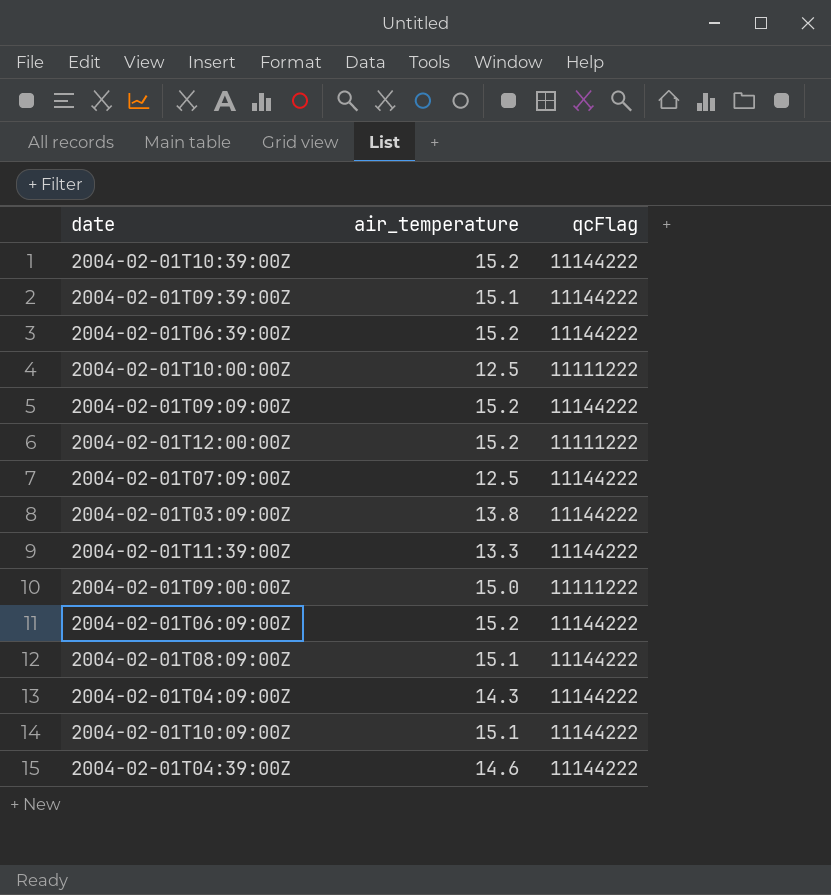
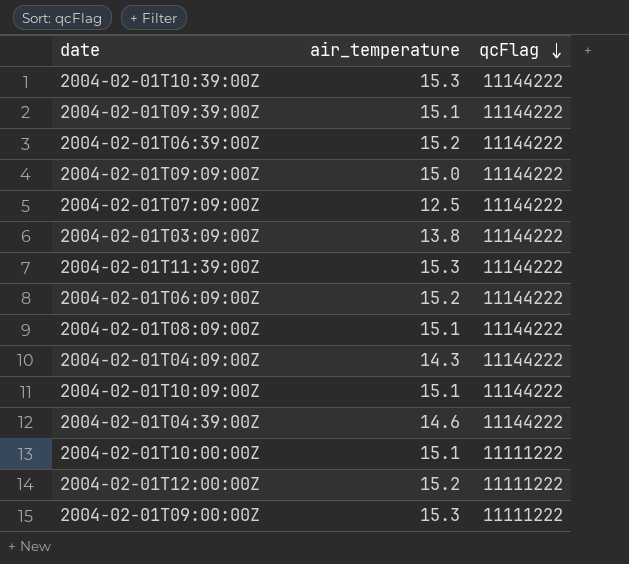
row order: none -> qcFlag descending
2004-02-01T10:39:00Z | air_temperature: 15.2 -> 15.3
2004-02-01T09:09:00Z | air_temperature: 15.2 -> 15.0
2004-02-01T11:39:00Z | air_temperature: 13.3 -> 15.3
2004-02-01T10:00:00Z | air_temperature: 12.5 -> 15.1
2004-02-01T09:00:00Z | air_temperature: 15.0 -> 15.3

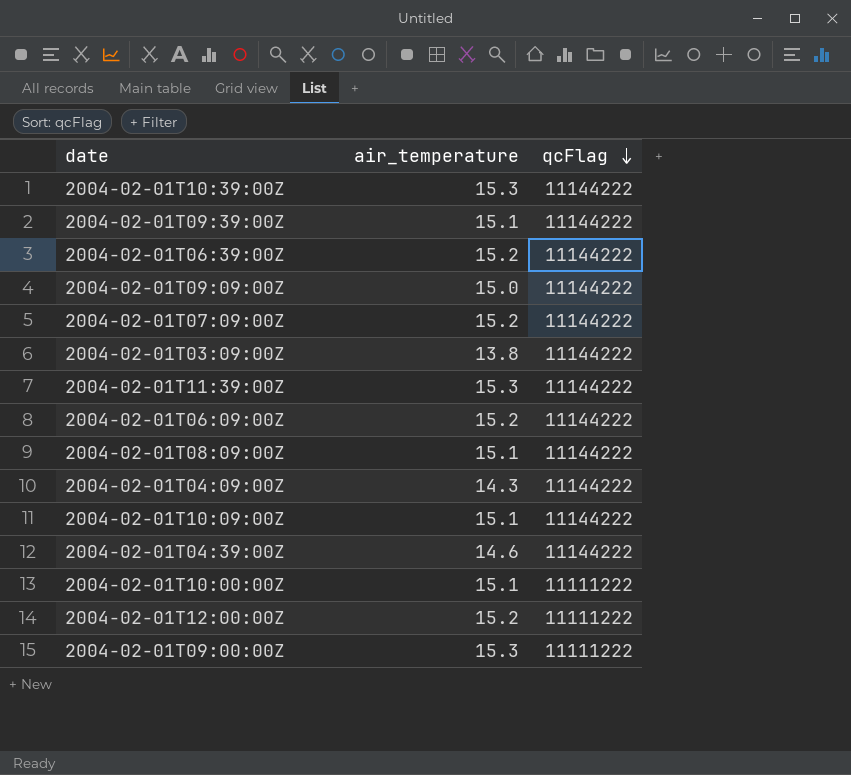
2004-02-01T07:09:00Z | air_temperature: 12.5 -> 15.2

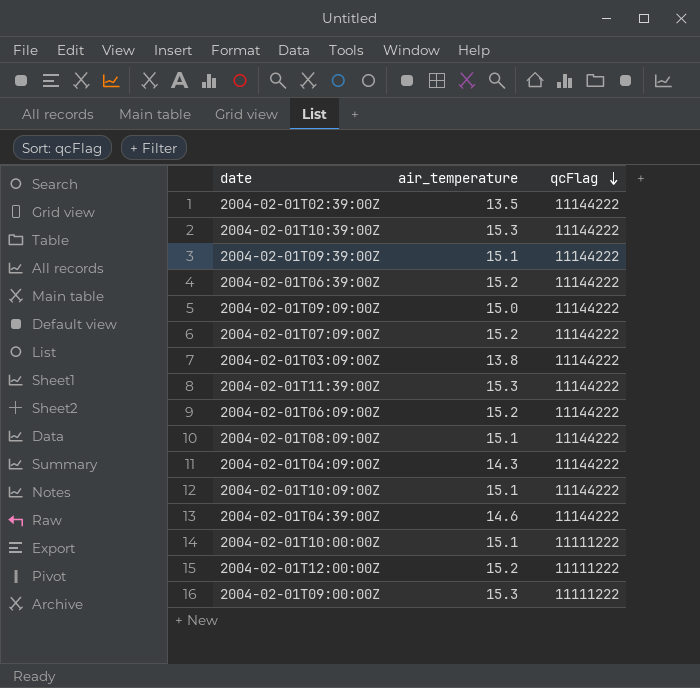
row 2004-02-01T02:39:00Z: none -> 13.5 | 11144222

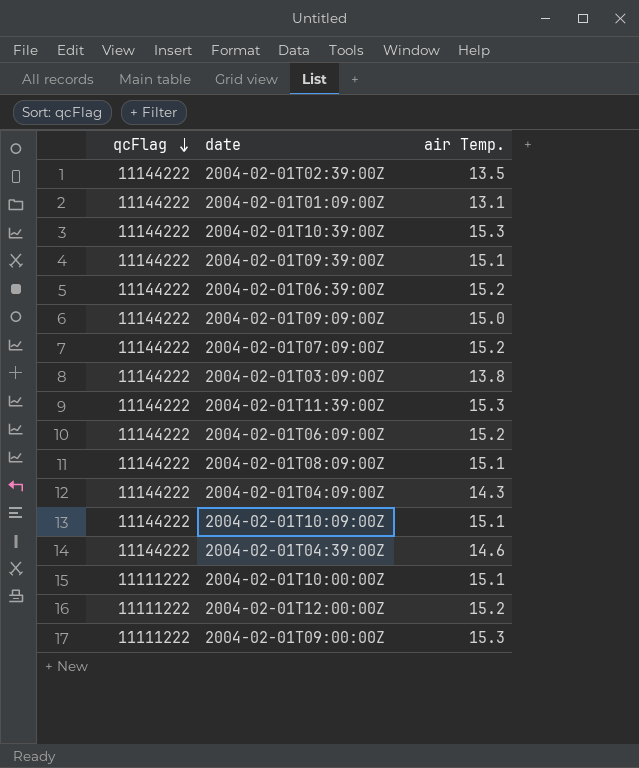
column qcFlag | position: 3 -> 1
column name: air_temperature -> air Temp.
row 2004-02-01T01:09:00Z: none -> 11144222 | 13.1

